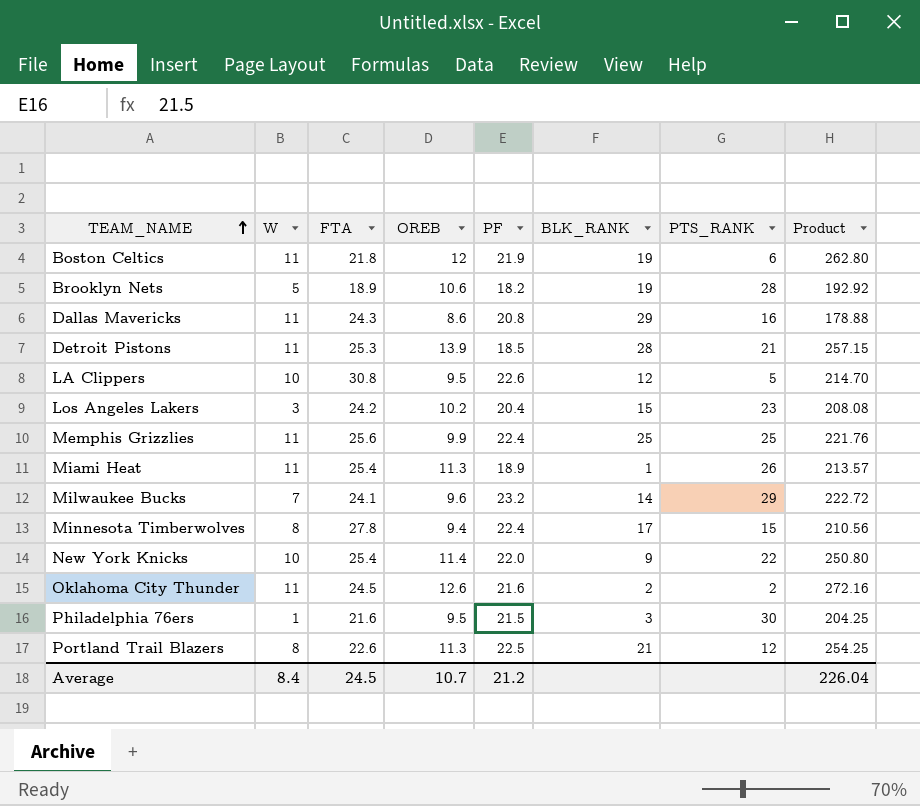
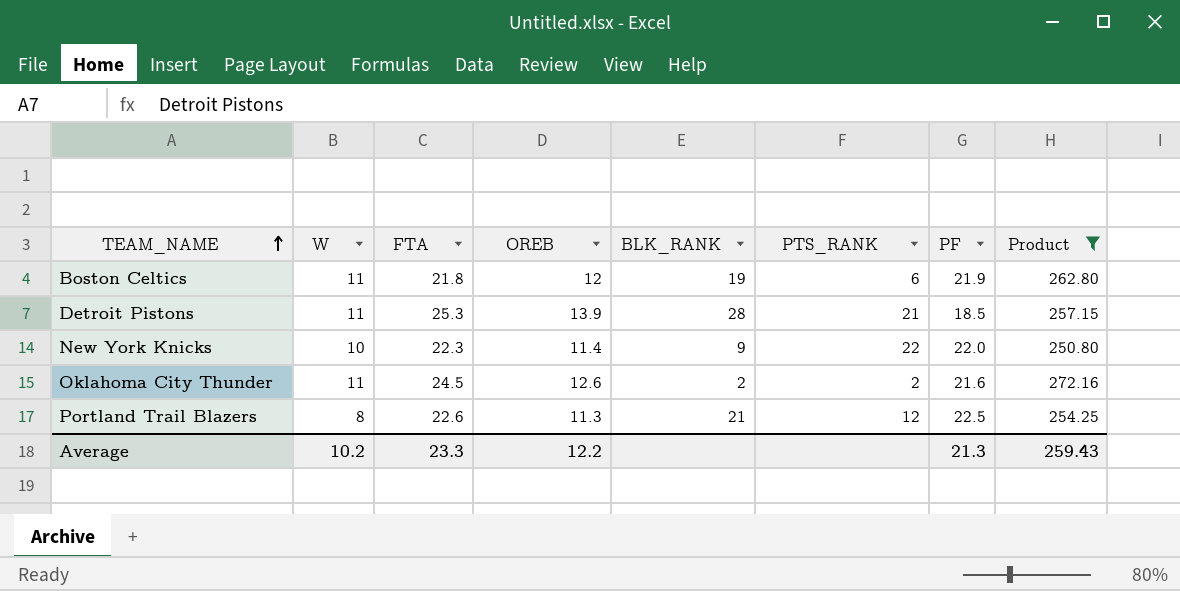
filter: none -> Product >= 250.80
column PF | position: 5 -> 7
New York Knicks | FTA: 25.4 -> 22.3
Average | W: 8.4 -> 10.2
Average | FTA: 24.5 -> 23.3
Average | OREB: 10.7 -> 12.2
Average | PF: 21.2 -> 21.3
Average | Product: 226.04 -> 259.43

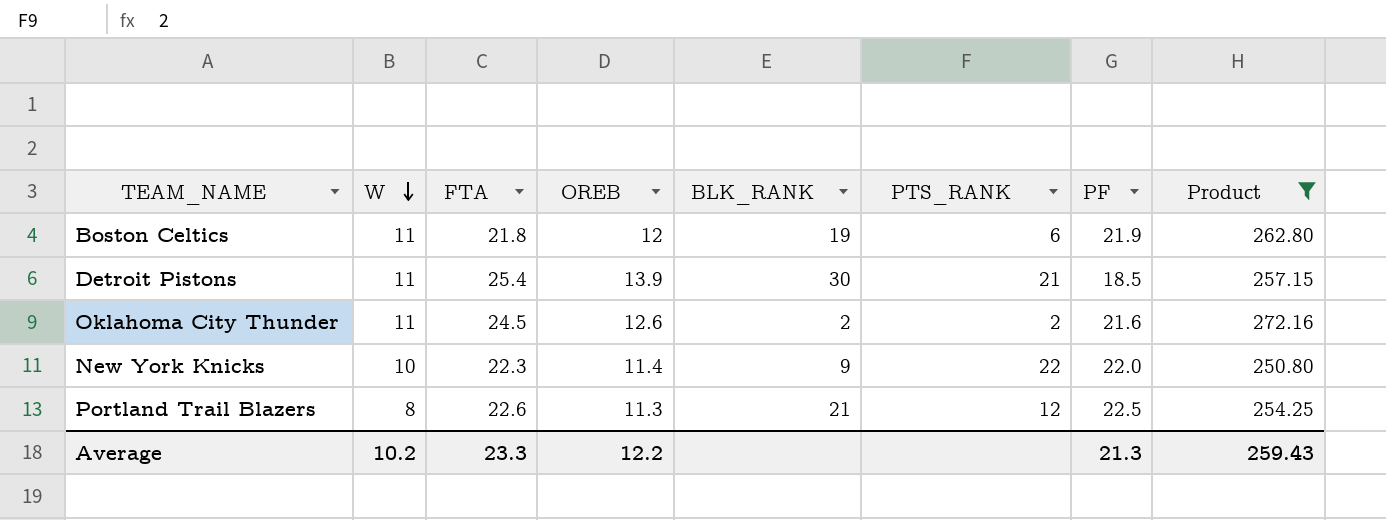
row order: TEAM_NAME ascending -> W descending
Detroit Pistons | FTA: 25.3 -> 25.4
Detroit Pistons | BLK_RANK: 28 -> 30

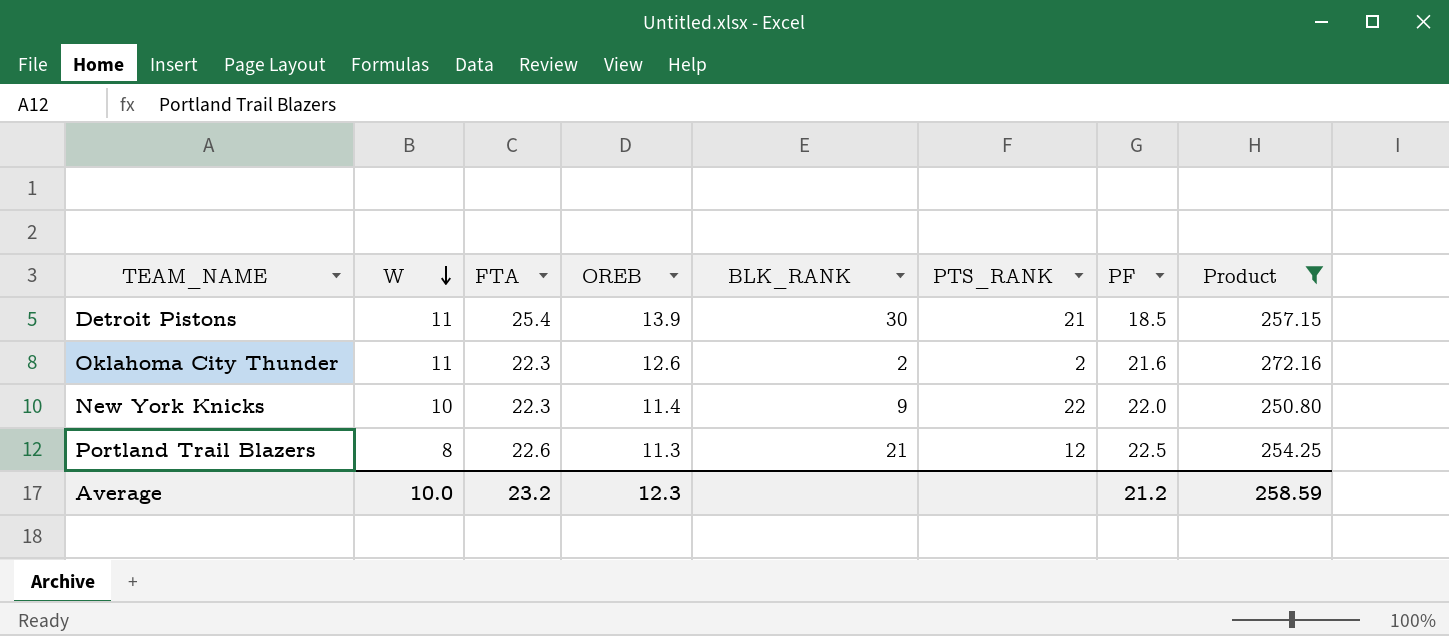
row Boston Celtics: 11 | 21.8 | 12 | 19 | 6 | 21.9 | 262.80 -> none
Oklahoma City Thunder | FTA: 24.5 -> 22.3
Average | W: 10.2 -> 10.0
Average | FTA: 23.3 -> 23.2
Average | OREB: 12.2 -> 12.3
Average | PF: 21.3 -> 21.2
Average | Product: 259.43 -> 258.59

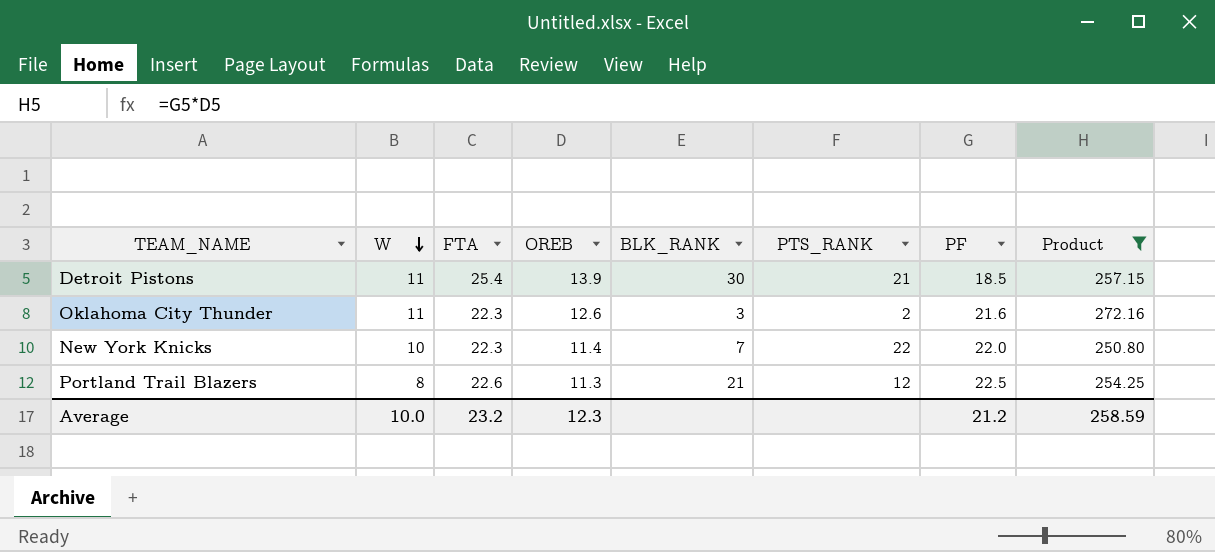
Oklahoma City Thunder | BLK_RANK: 2 -> 3
New York Knicks | BLK_RANK: 9 -> 7

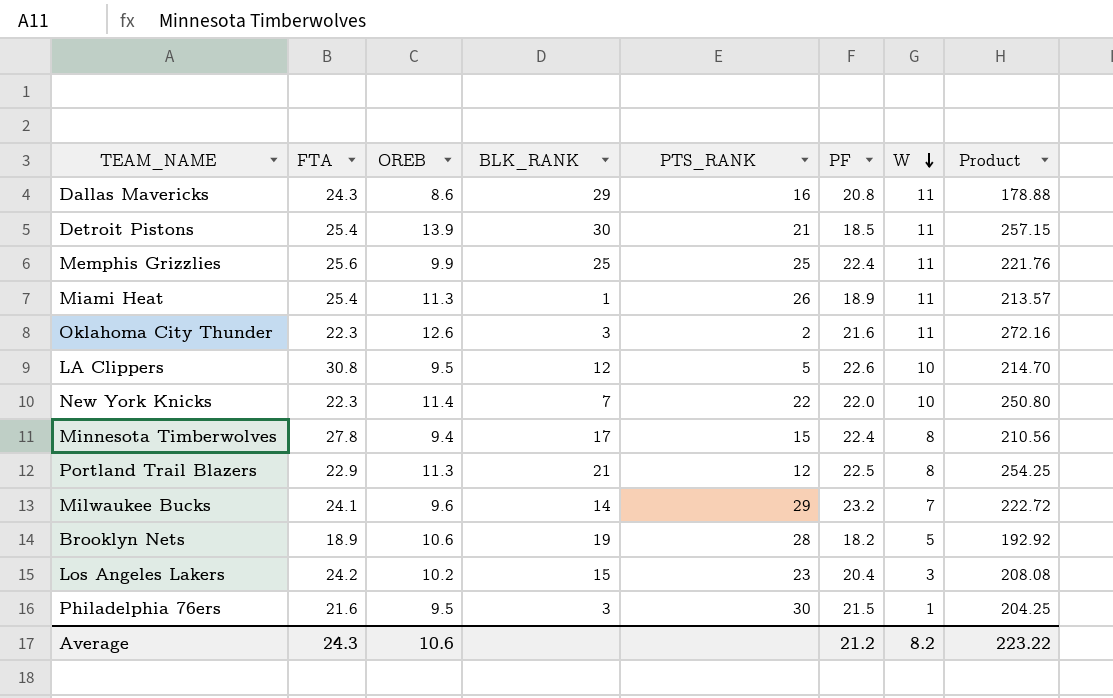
filter: Product >= 250.80 -> none
column W | position: 2 -> 7
Portland Trail Blazers | FTA: 22.6 -> 22.9
Average | FTA: 23.2 -> 24.3
Average | OREB: 12.3 -> 10.6
Average | W: 10.0 -> 8.2
Average | Product: 258.59 -> 223.22

